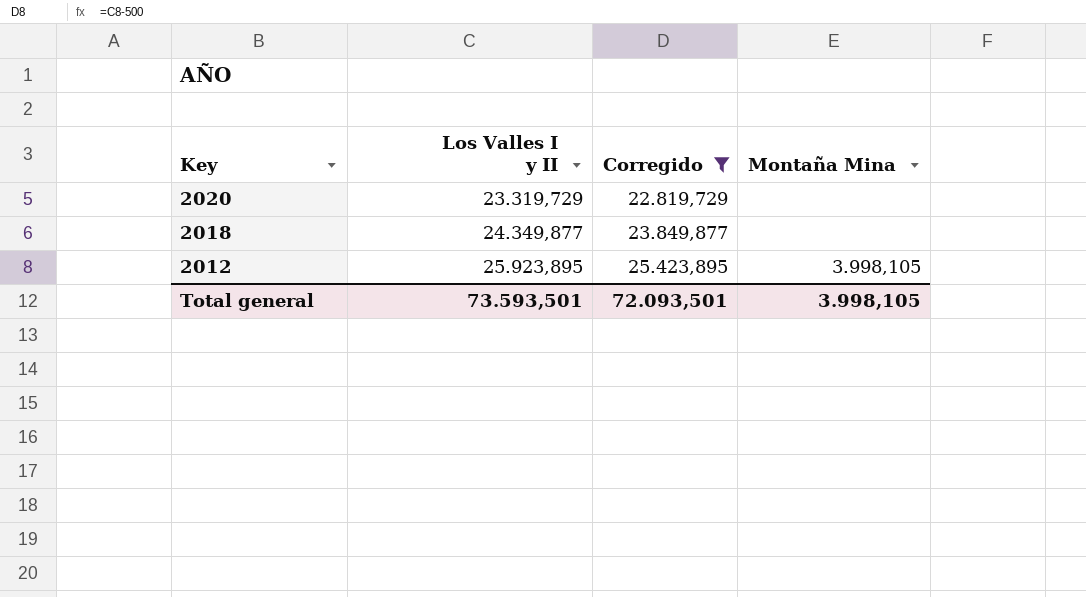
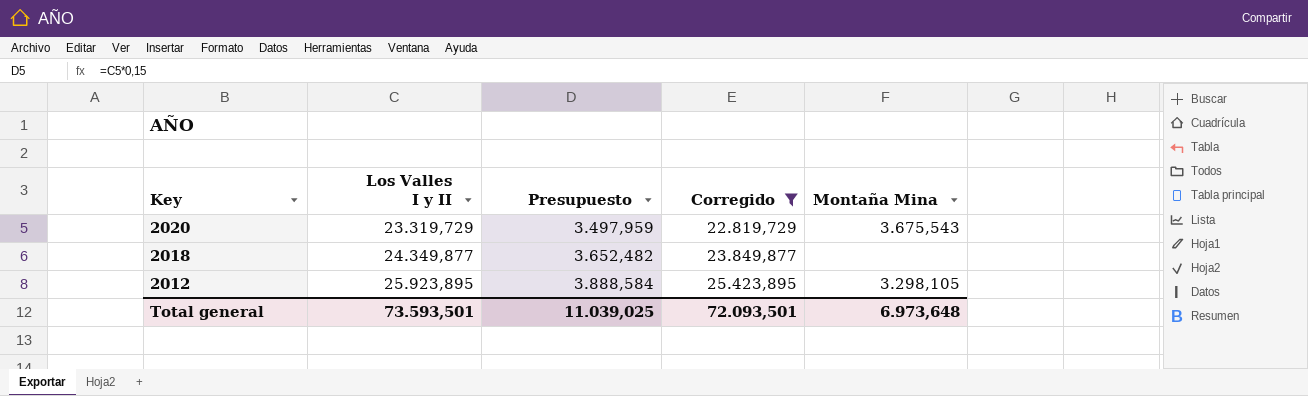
column Presupuesto | formula: none -> [Los Valles I y II] * 0,15
2020 | Montaña Mina: none -> 3.675,543
2012 | Montaña Mina: 3.998,105 -> 3.298,105
Total general | Montaña Mina: 3.998,105 -> 6.973,648

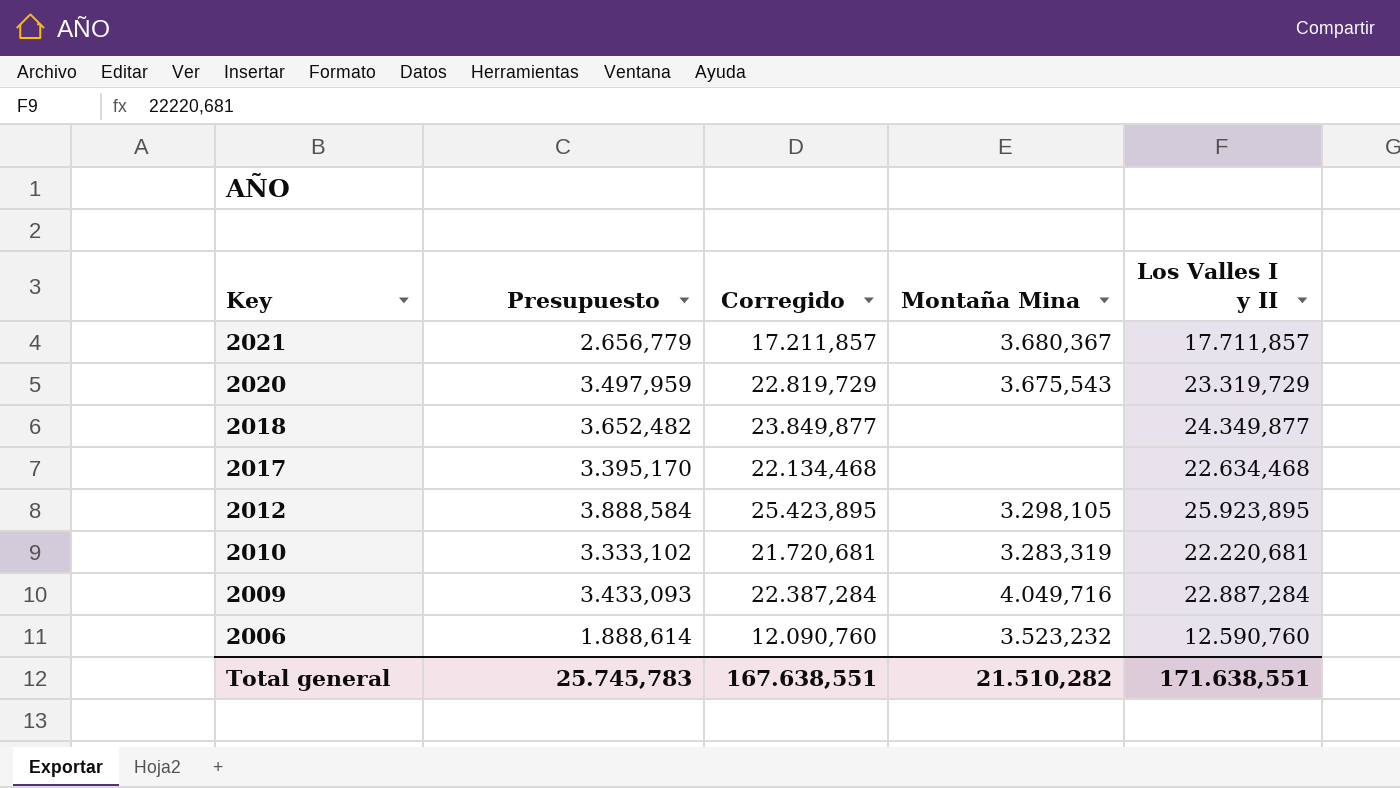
filter: Corregido >= 22.819,729 -> none
column Los Valles I y II | position: 2 -> 5
Total general | Presupuesto: 11.039,025 -> 25.745,783
Total general | Corregido: 72.093,501 -> 167.638,551
Total general | Montaña Mina: 6.973,648 -> 21.510,282
Total general | Los Valles I y II: 73.593,501 -> 171.638,551

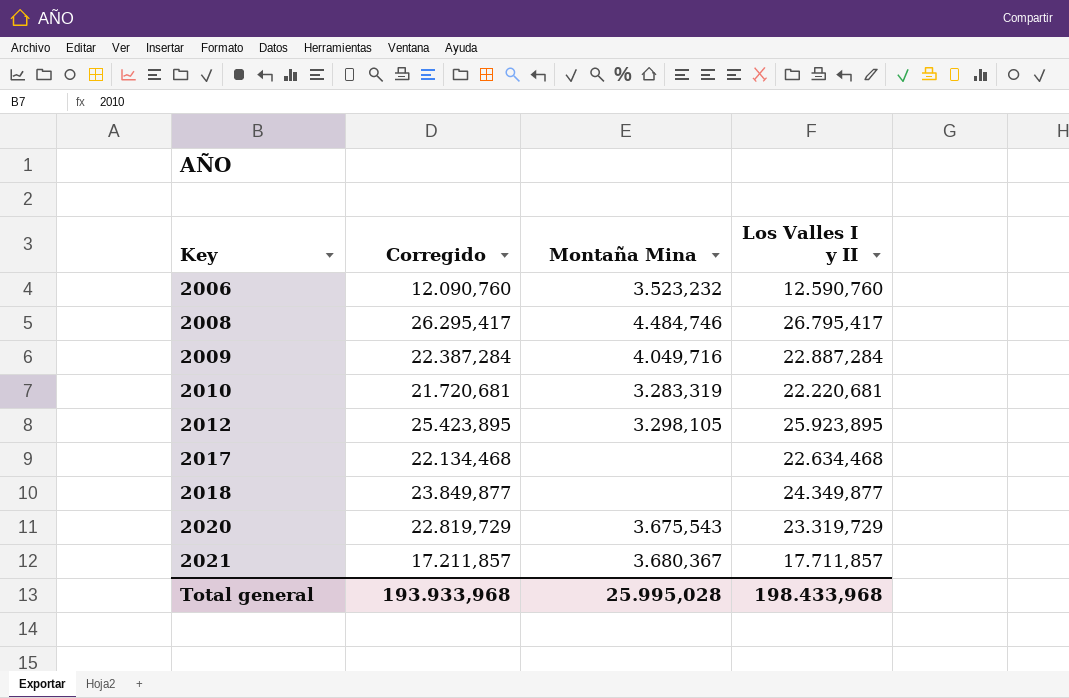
row order: Key descending -> Key ascending
column Presupuesto | formula: [Los Valles I y II] * 0,15 -> none
row 2008: none -> 26.295,417 | 4.484,746 | 26.795,417
Total general | Corregido: 167.638,551 -> 193.933,968
Total general | Montaña Mina: 21.510,282 -> 25.995,028
Total general | Los Valles I y II: 171.638,551 -> 198.433,968

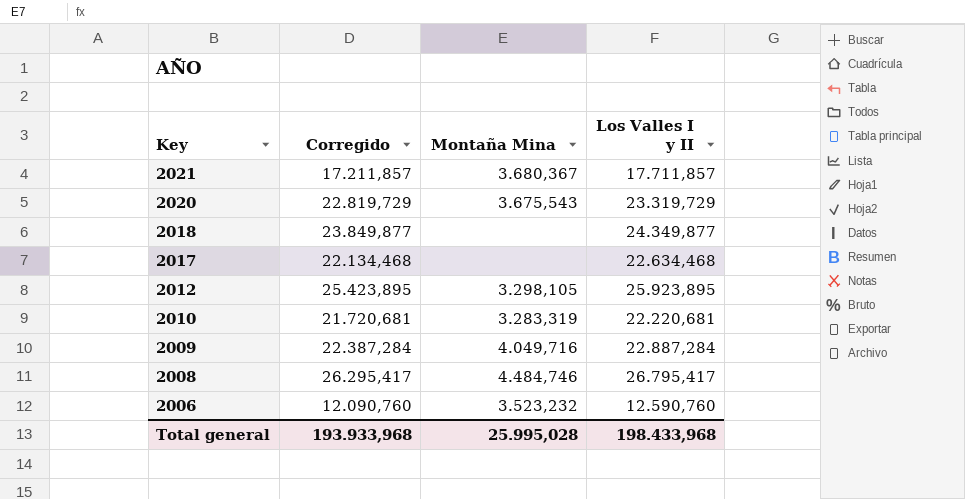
row order: Key ascending -> Key descending

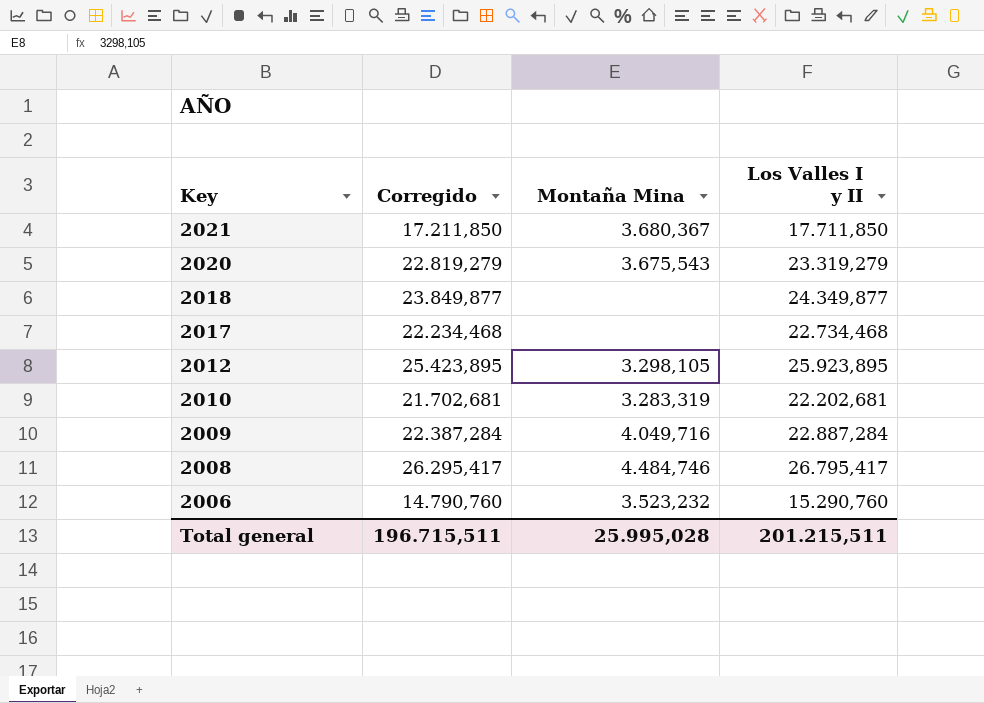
2021 | Corregido: 17.211,857 -> 17.211,850
2021 | Los Valles I y II: 17.711,857 -> 17.711,850
2020 | Corregido: 22.819,729 -> 22.819,279
2020 | Los Valles I y II: 23.319,729 -> 23.319,279
2017 | Corregido: 22.134,468 -> 22.234,468
2017 | Los Valles I y II: 22.634,468 -> 22.734,468
2010 | Corregido: 21.720,681 -> 21.702,681
2010 | Los Valles I y II: 22.220,681 -> 22.202,681
2006 | Corregido: 12.090,760 -> 14.790,760
2006 | Los Valles I y II: 12.590,760 -> 15.290,760
Total general | Corregido: 193.933,968 -> 196.715,511
Total general | Los Valles I y II: 198.433,968 -> 201.215,511

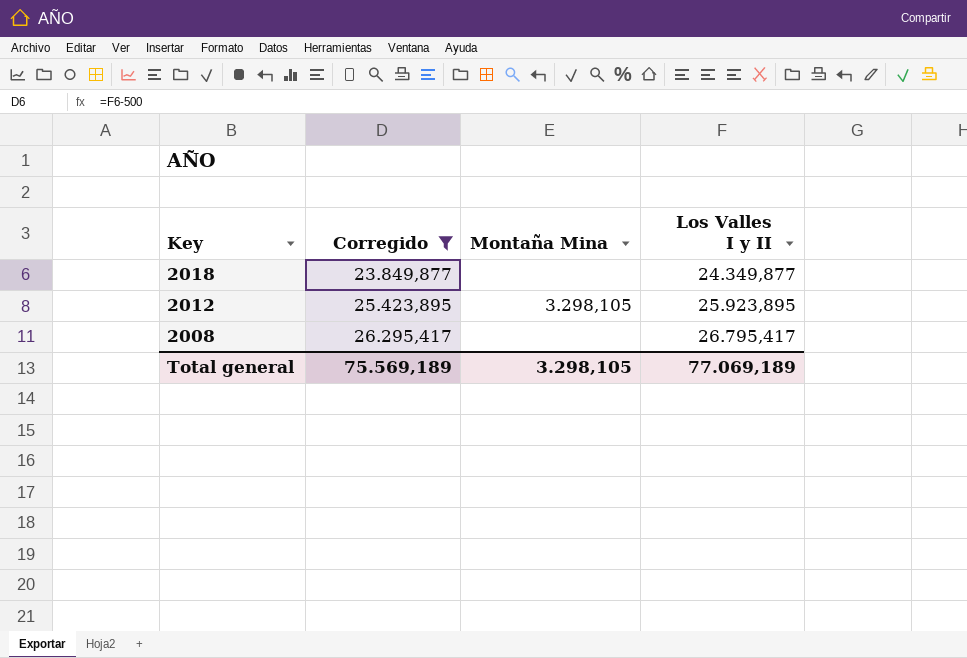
filter: none -> Corregido >= 23.849,877
2008 | Montaña Mina: 4.484,746 -> none
Total general | Corregido: 196.715,511 -> 75.569,189
Total general | Montaña Mina: 25.995,028 -> 3.298,105
Total general | Los Valles I y II: 201.215,511 -> 77.069,189

